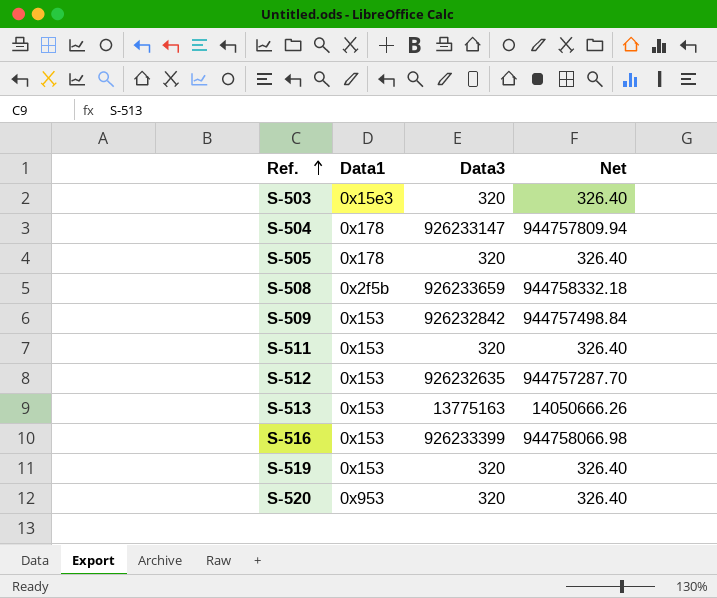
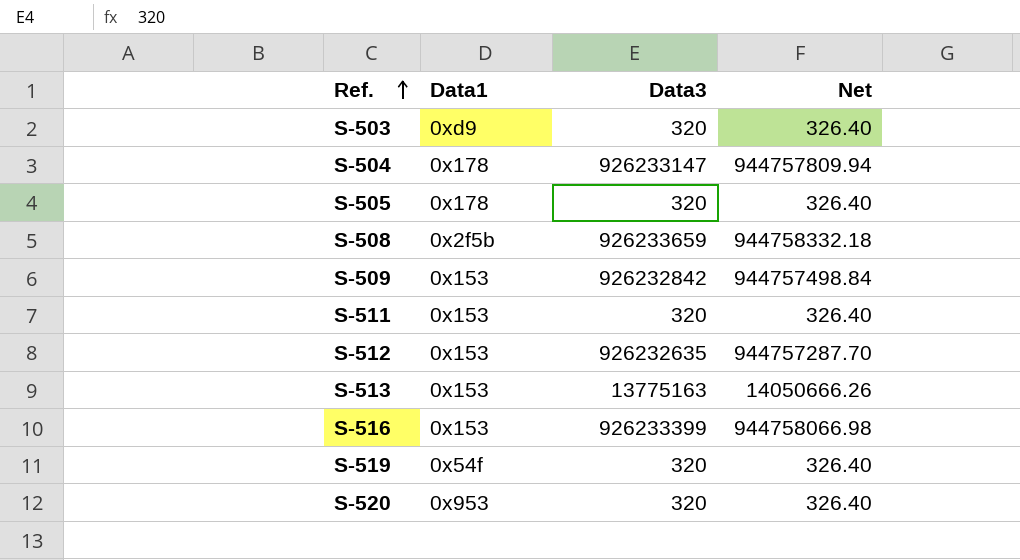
S-503 | Data1: 0x15e3 -> 0xd9
S-519 | Data1: 0x153 -> 0x54f

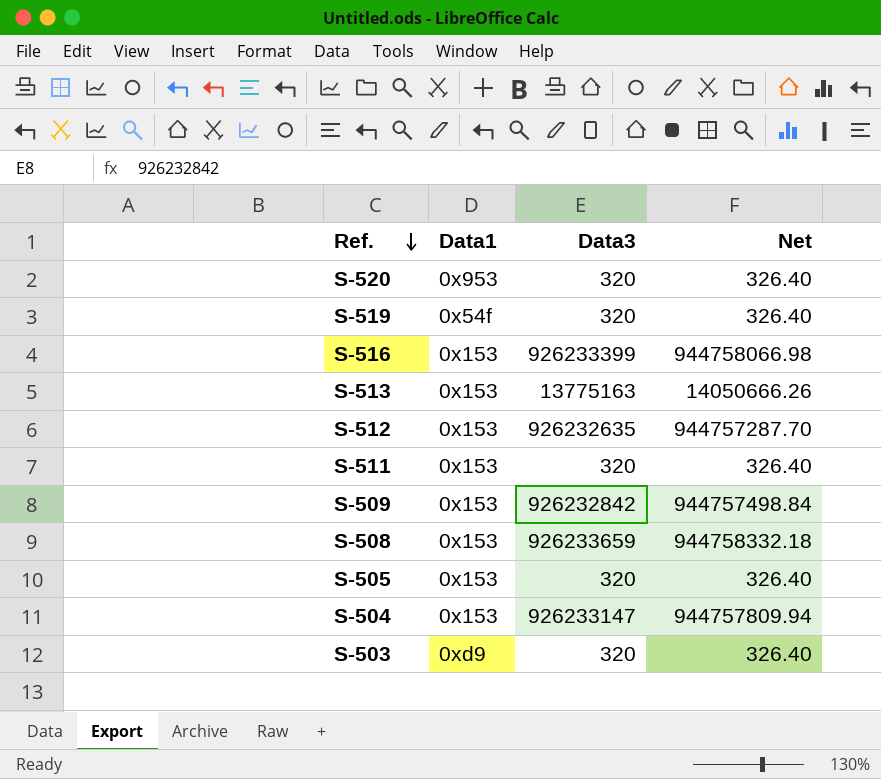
row order: Ref. ascending -> Ref. descending
S-508 | Data1: 0x2f5b -> 0x153
S-505 | Data1: 0x178 -> 0x153
S-504 | Data1: 0x178 -> 0x153

